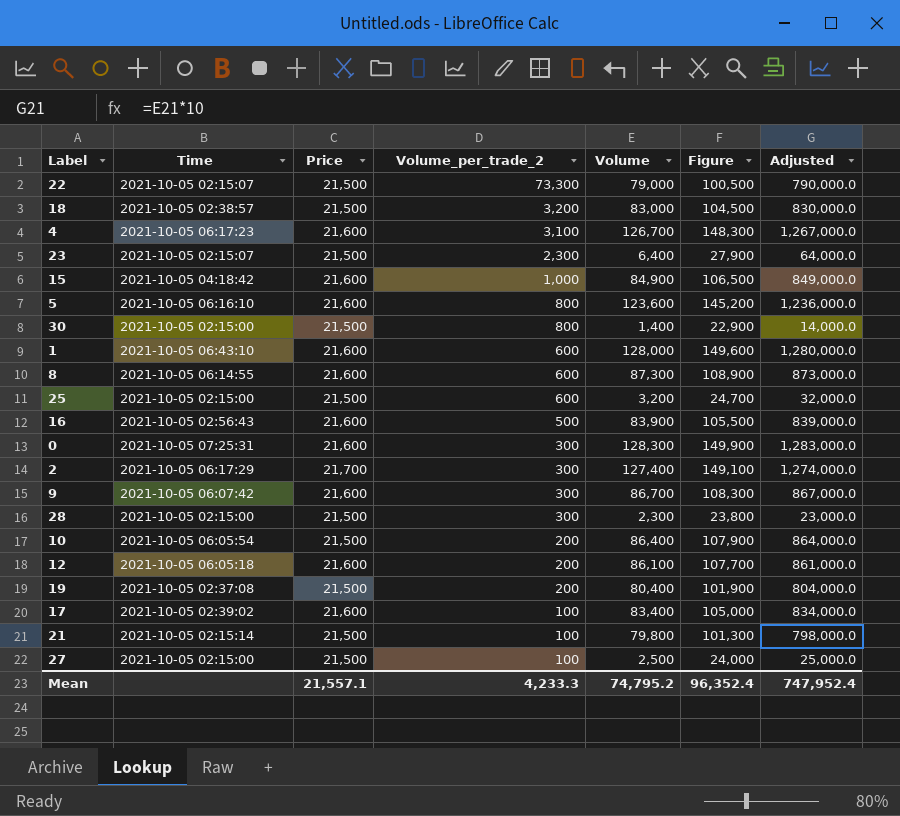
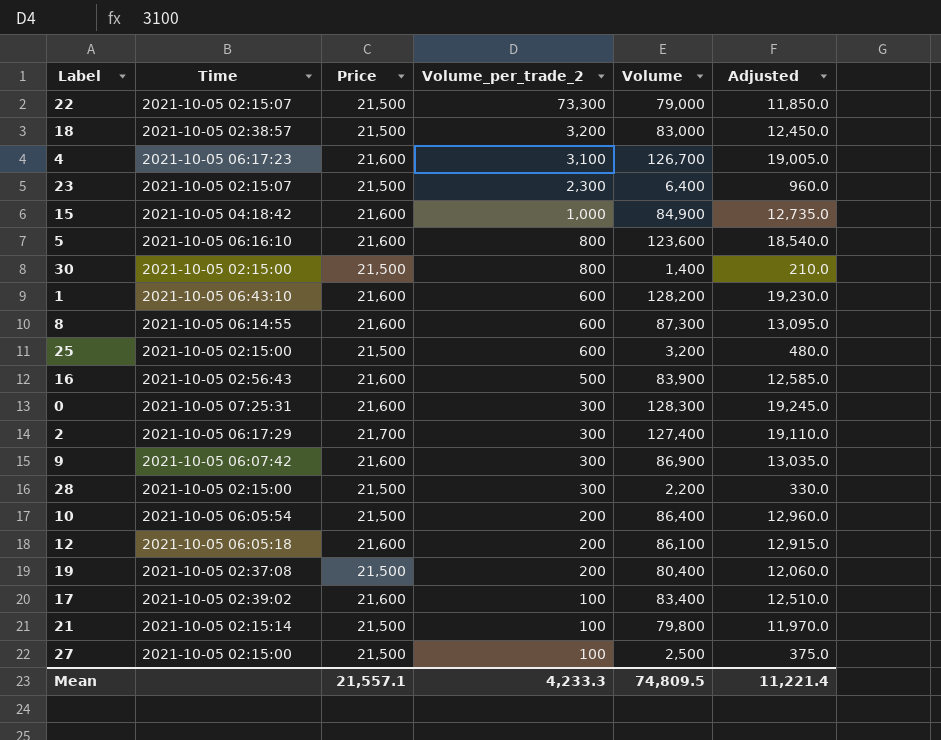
column Figure | formula: [Price] + [Volume] -> none
column Adjusted | formula: [Volume] * 10 -> [Volume] * 0.15
1 | Volume: 128,000 -> 128,200
9 | Volume: 86,700 -> 86,900
28 | Volume: 2,300 -> 2,200
Mean | Volume: 74,795.2 -> 74,809.5
Mean | Adjusted: 747,952.4 -> 11,221.4

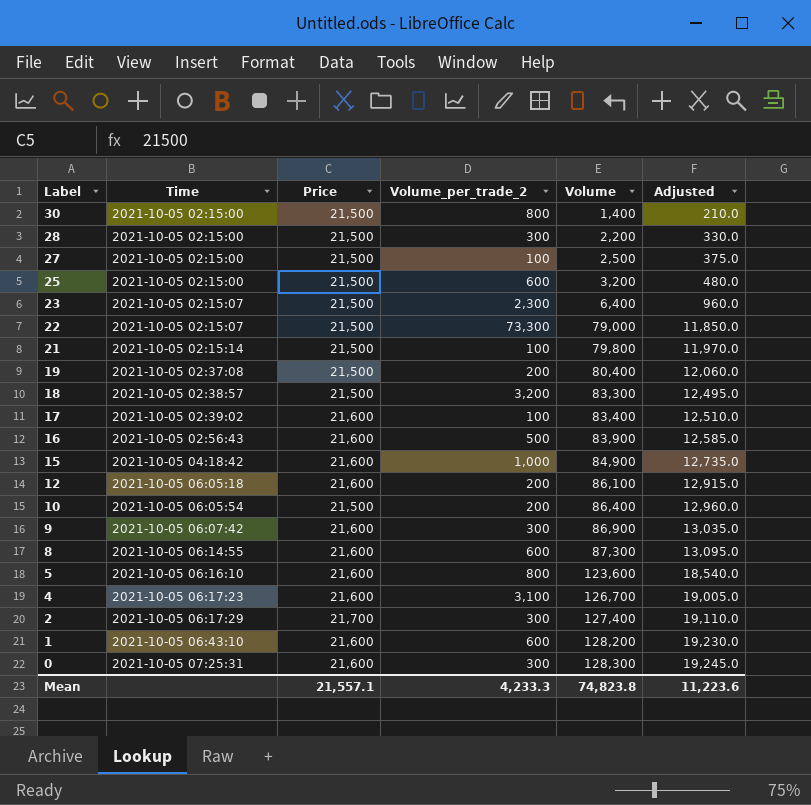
row order: Volume_per_trade_2 descending -> Label descending
18 | Volume: 83,000 -> 83,300
18 | Adjusted: 12,450.0 -> 12,495.0
Mean | Volume: 74,809.5 -> 74,823.8
Mean | Adjusted: 11,221.4 -> 11,223.6

